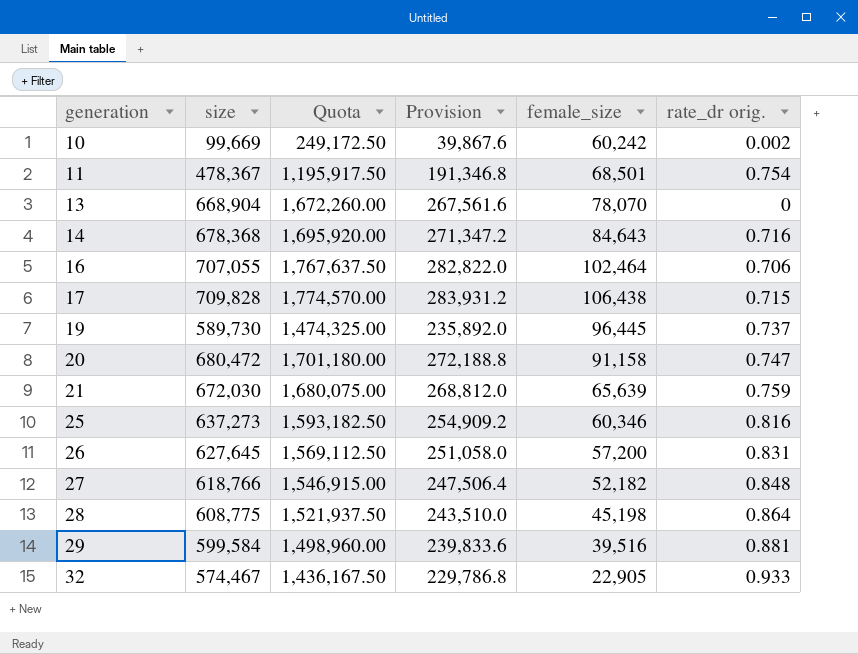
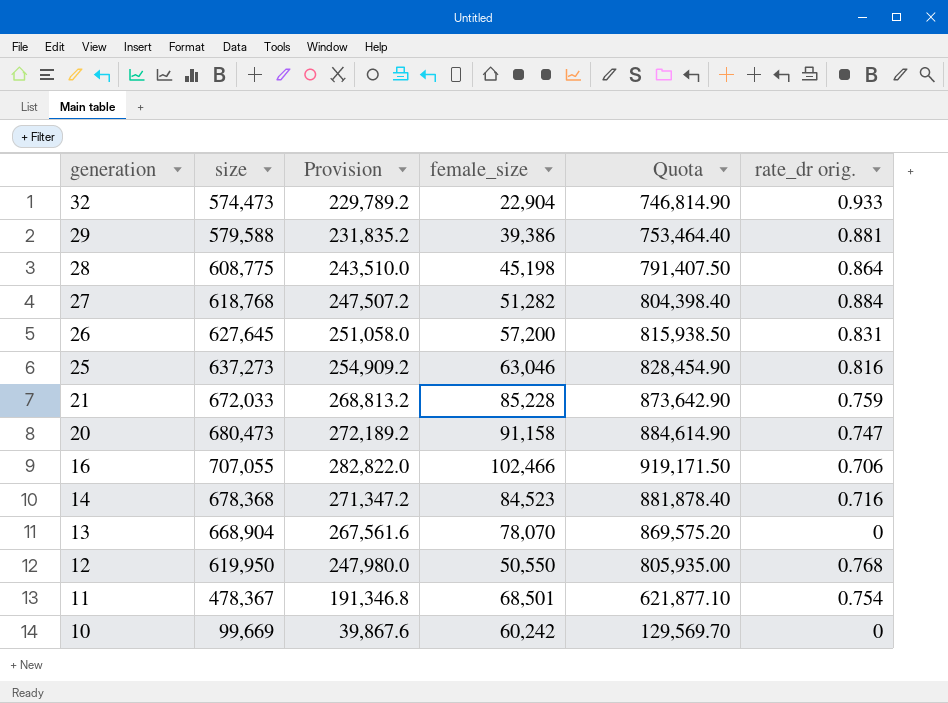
row order: generation ascending -> generation descending
column Quota | formula: [size] * 2.5 -> [size] * 1.3
column Quota | position: 3 -> 5
row 17: 709,828 | 1,774,570.00 | 283,931.2 | 106,438 | 0.715 -> none
row 19: 589,730 | 1,474,325.00 | 235,892.0 | 96,445 | 0.737 -> none
32 | size: 574,467 -> 574,473
32 | Provision: 229,786.8 -> 229,789.2
32 | female_size: 22,905 -> 22,904
29 | size: 599,584 -> 579,588
29 | Provision: 239,833.6 -> 231,835.2
29 | female_size: 39,516 -> 39,386
27 | size: 618,766 -> 618,768
27 | Provision: 247,506.4 -> 247,507.2
27 | female_size: 52,182 -> 51,282
27 | rate_dr orig.: 0.848 -> 0.884
25 | female_size: 60,346 -> 63,046
21 | size: 672,030 -> 672,033
21 | Provision: 268,812.0 -> 268,813.2
21 | female_size: 65,639 -> 85,228
20 | size: 680,472 -> 680,473
20 | Provision: 272,188.8 -> 272,189.2
16 | female_size: 102,464 -> 102,466
14 | female_size: 84,643 -> 84,523
row 12: none -> 619,950 | 247,980.0 | 50,550 | 805,935.00 | 0.768
10 | rate_dr orig.: 0.002 -> 0

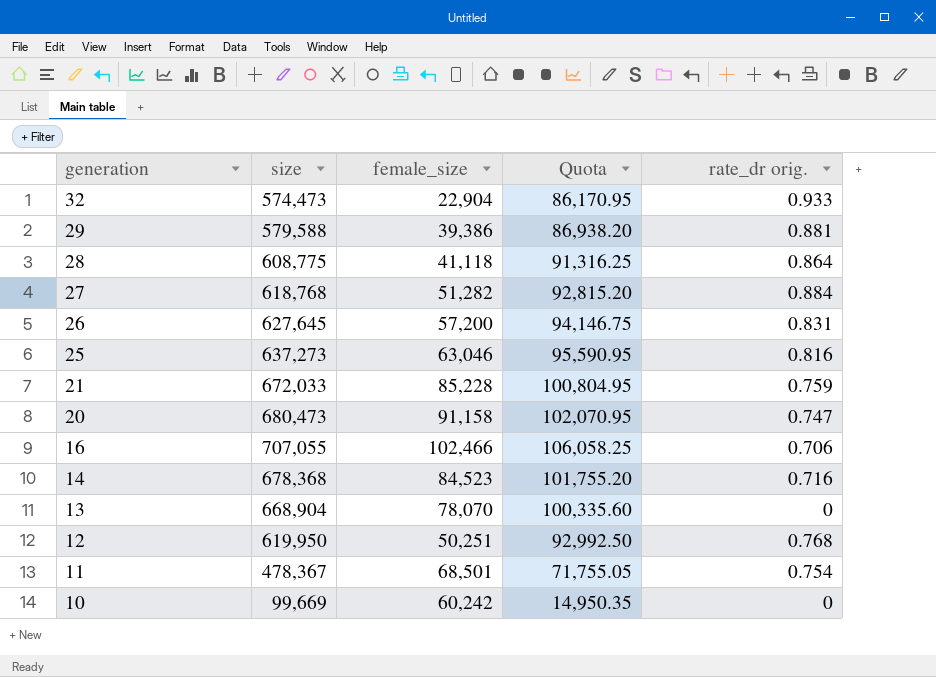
column Provision | formula: [size] * 0.4 -> none
column Quota | formula: [size] * 1.3 -> [size] * 0.15
28 | female_size: 45,198 -> 41,118
12 | female_size: 50,550 -> 50,251

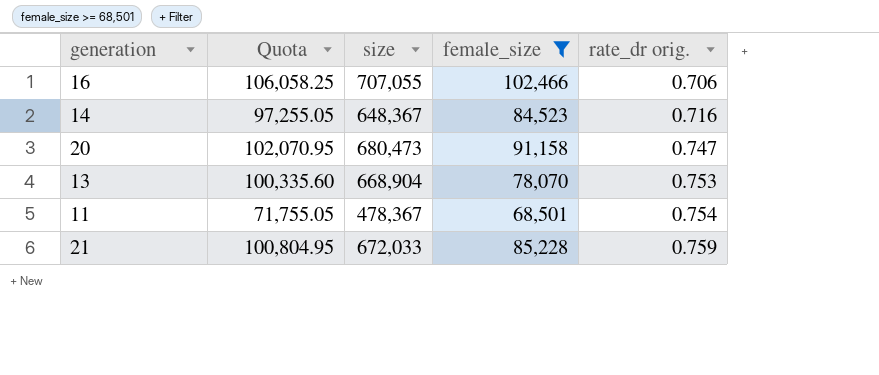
filter: none -> female_size >= 68,501
row order: generation descending -> rate_dr orig. ascending
column Quota | position: 4 -> 2
14 | Quota: 101,755.20 -> 97,255.05
14 | size: 678,368 -> 648,367
13 | rate_dr orig.: 0 -> 0.753

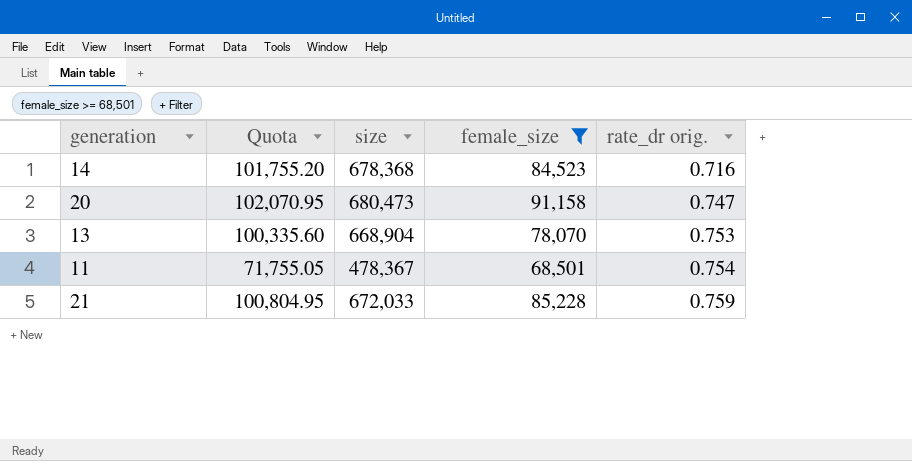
row 16: 106,058.25 | 707,055 | 102,466 | 0.706 -> none
14 | Quota: 97,255.05 -> 101,755.20
14 | size: 648,367 -> 678,368

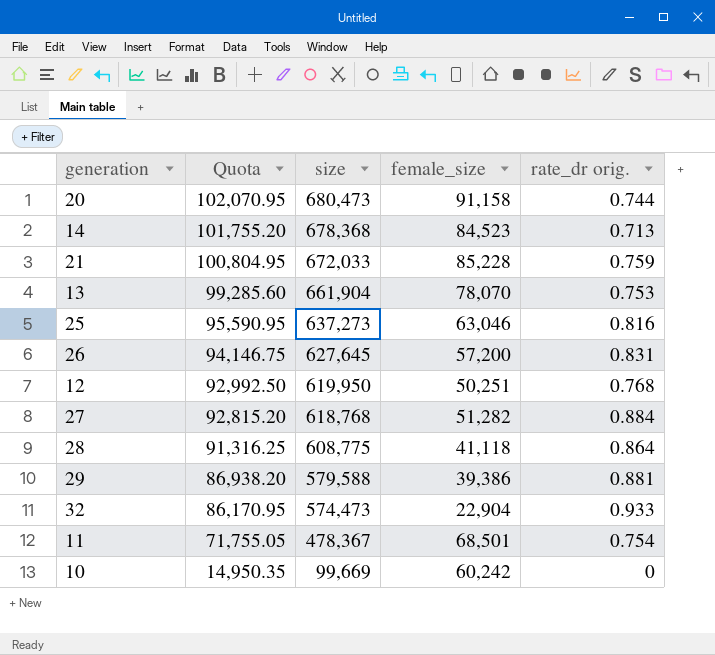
filter: female_size >= 68,501 -> none
row order: rate_dr orig. ascending -> Quota descending
20 | rate_dr orig.: 0.747 -> 0.744
14 | rate_dr orig.: 0.716 -> 0.713
13 | Quota: 100,335.60 -> 99,285.60
13 | size: 668,904 -> 661,904

